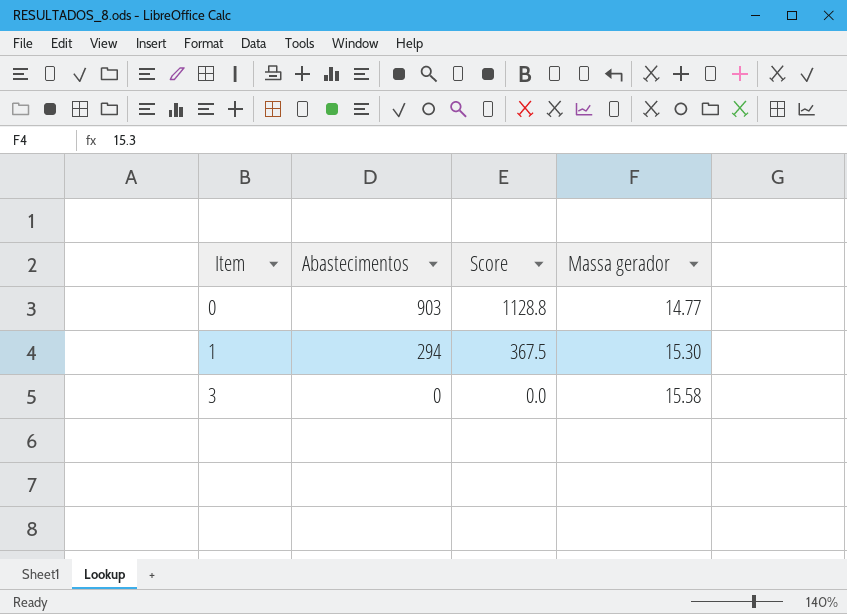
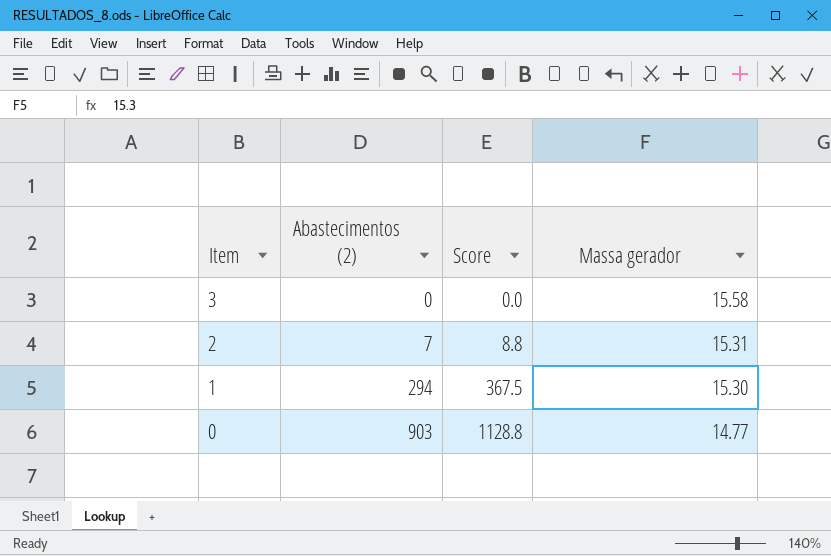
row order: Item ascending -> Item descending
column name: Abastecimentos -> Abastecimentos (2)
row 2: none -> 7 | 8.8 | 15.31

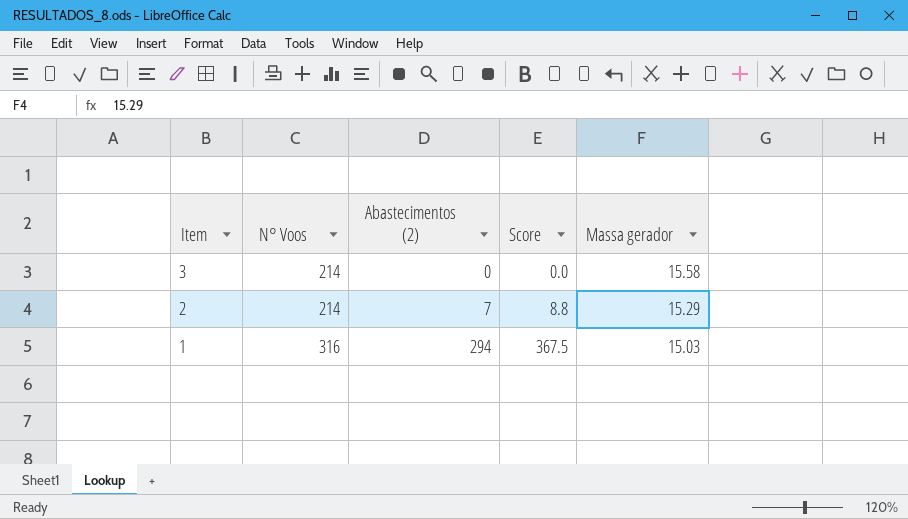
column N° Voos | position: none -> 2
row 0: 903 | 1128.8 | 14.77 -> none
2 | Massa gerador: 15.31 -> 15.29
1 | Massa gerador: 15.30 -> 15.03

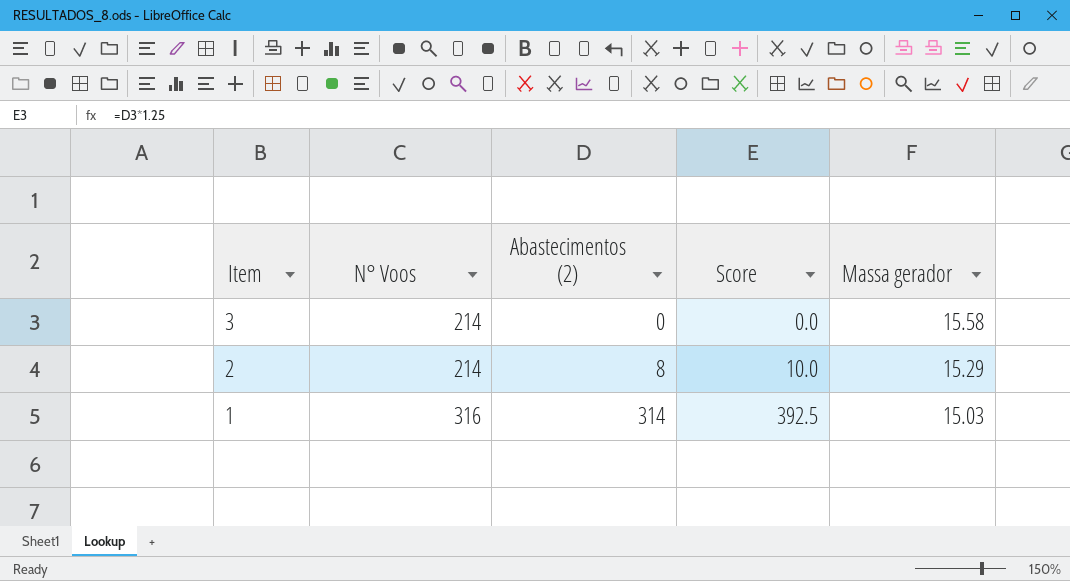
2 | Abastecimentos (2): 7 -> 8
2 | Score: 8.8 -> 10.0
1 | Abastecimentos (2): 294 -> 314
1 | Score: 367.5 -> 392.5

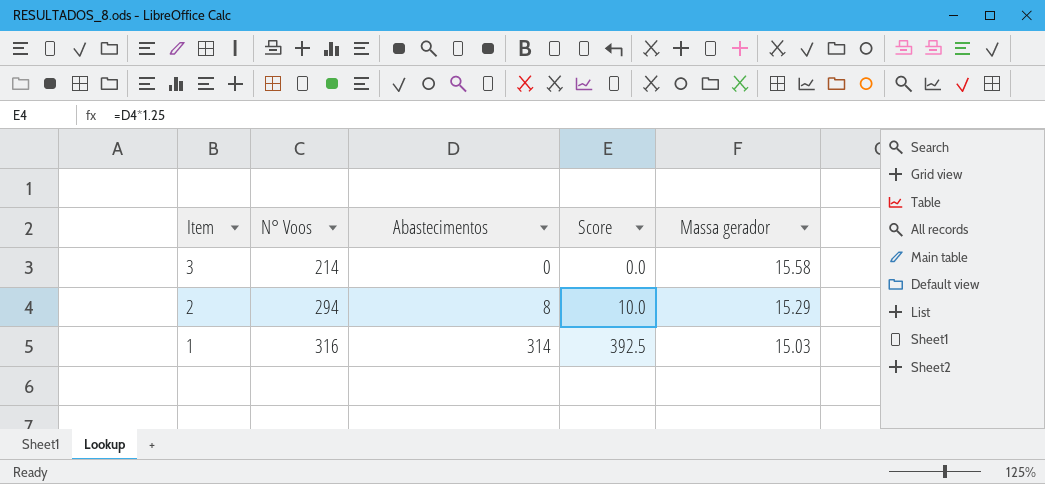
column name: Abastecimentos (2) -> Abastecimentos
2 | N° Voos: 214 -> 294

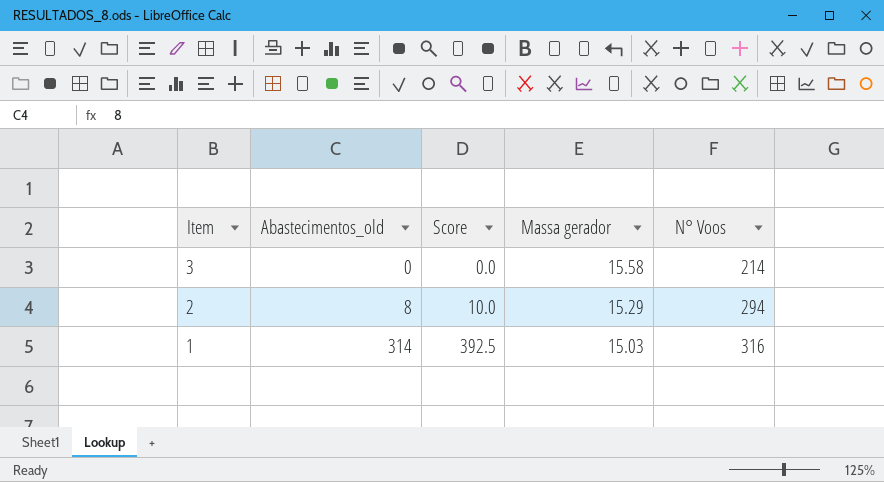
column name: Abastecimentos -> Abastecimentos_old
column N° Voos | position: 2 -> 5

